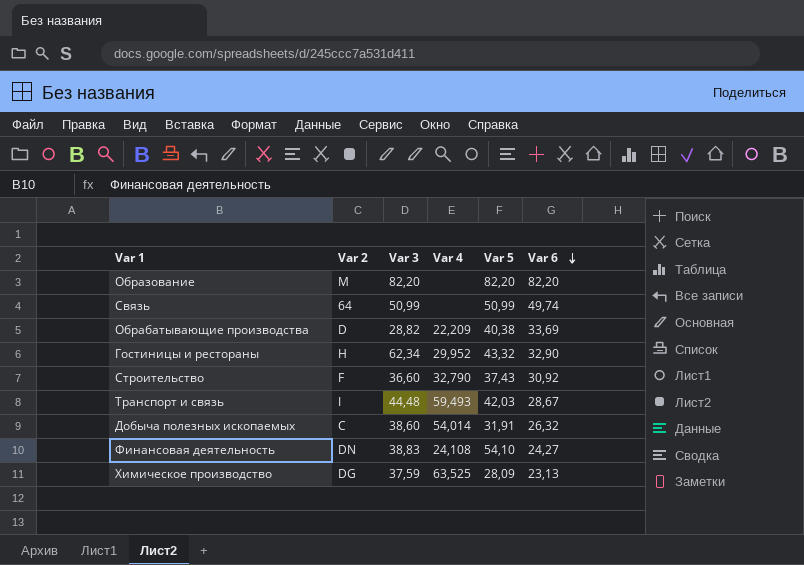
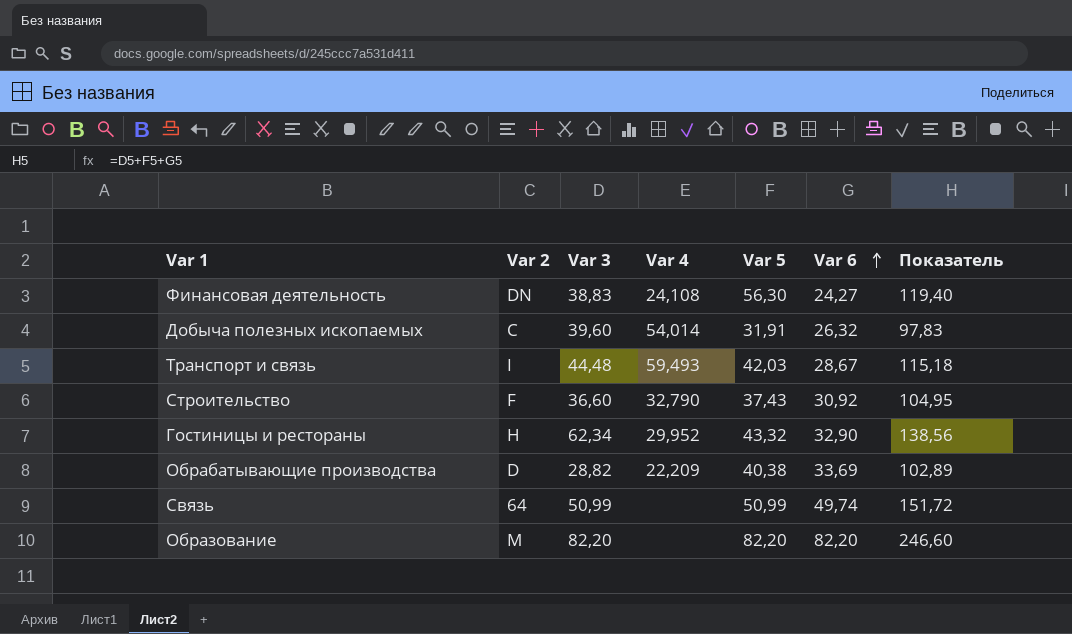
row order: Var 6 descending -> Var 6 ascending
column Показатель | formula: none -> [Var 3] + [Var 5] + [Var 6]
row Химическое производство: DG | 37,59 | 63,525 | 28,09 | 23,13 -> none
Финансовая деятельность | Var 5: 54,10 -> 56,30
Добыча полезных ископаемых | Var 3: 38,60 -> 39,60

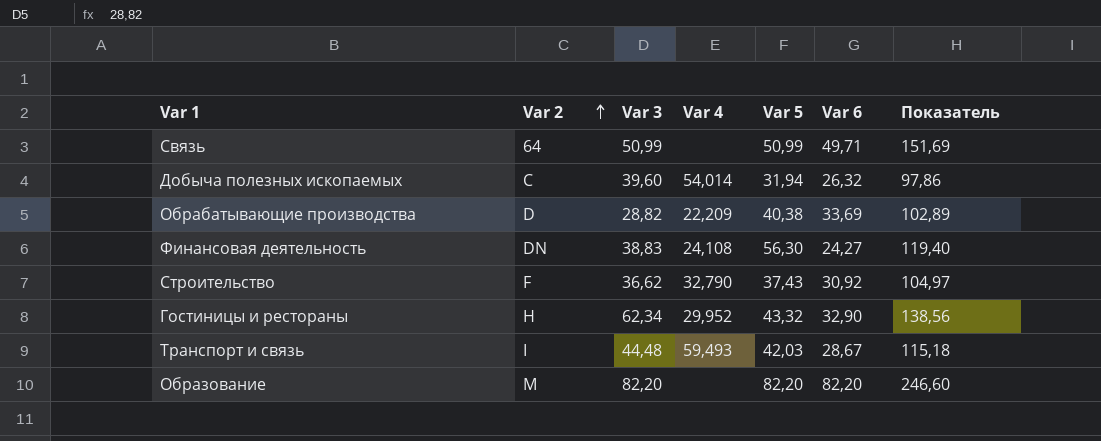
row order: Var 6 ascending -> Var 2 ascending
Связь | Var 6: 49,74 -> 49,71
Связь | Показатель: 151,72 -> 151,69
Добыча полезных ископаемых | Var 5: 31,91 -> 31,94
Добыча полезных ископаемых | Показатель: 97,83 -> 97,86
Строительство | Var 3: 36,60 -> 36,62
Строительство | Показатель: 104,95 -> 104,97

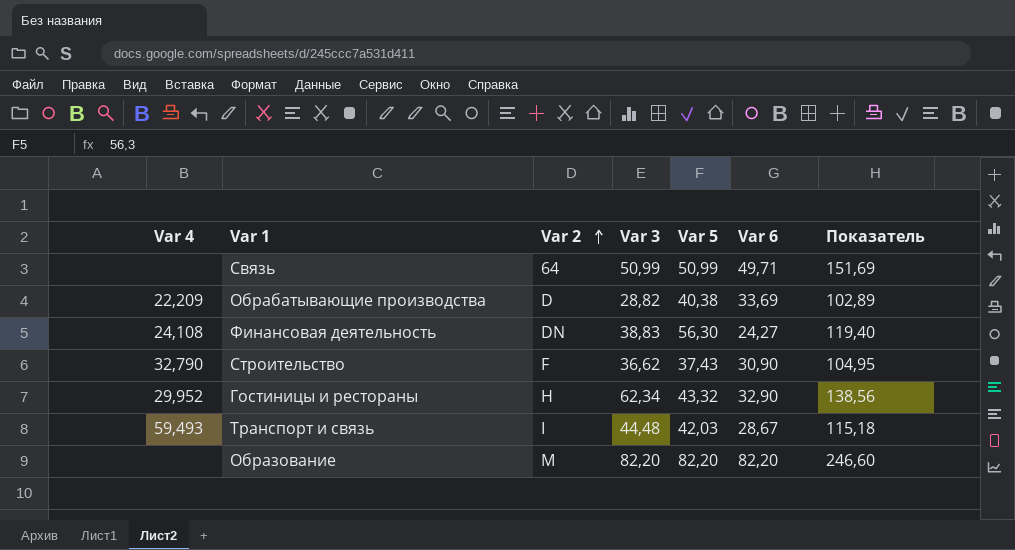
column Var 4 | position: 4 -> 1
row Добыча полезных ископаемых: C | 39,60 | 54,014 | 31,94 | 26,32 | 97,86 -> none
Строительство | Var 6: 30,92 -> 30,90
Строительство | Показатель: 104,97 -> 104,95

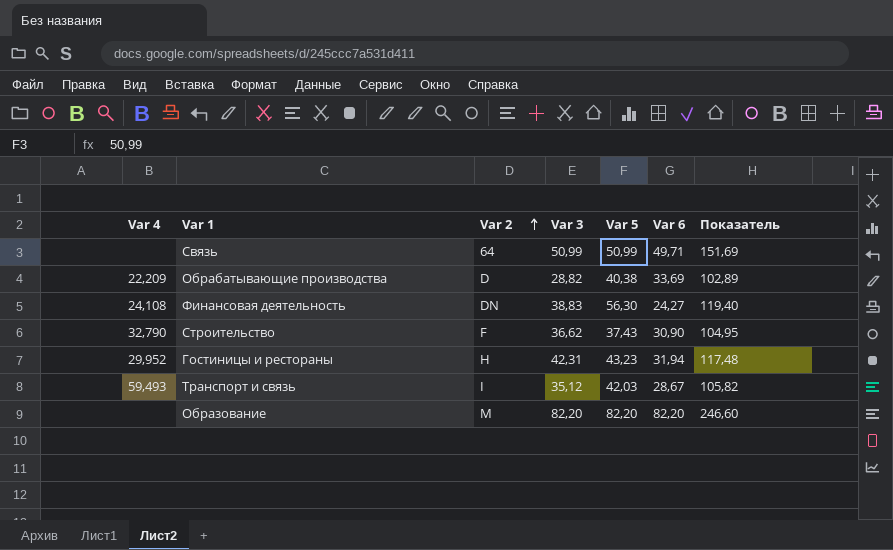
Гостиницы и рестораны | Var 3: 62,34 -> 42,31
Гостиницы и рестораны | Var 5: 43,32 -> 43,23
Гостиницы и рестораны | Var 6: 32,90 -> 31,94
Гостиницы и рестораны | Показатель: 138,56 -> 117,48
Транспорт и связь | Var 3: 44,48 -> 35,12
Транспорт и связь | Показатель: 115,18 -> 105,82

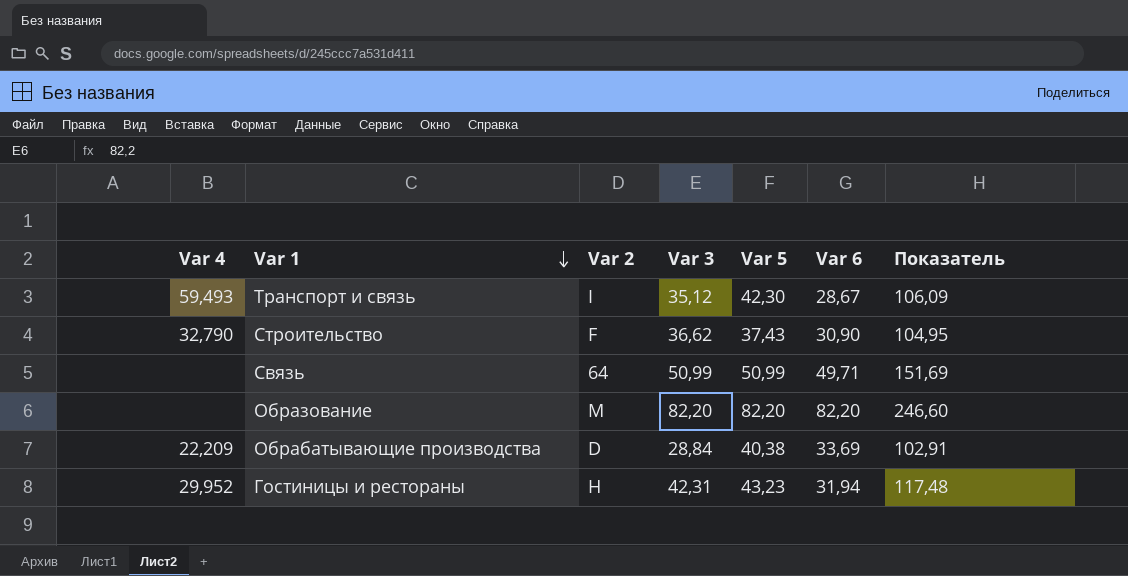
row order: Var 2 ascending -> Var 1 descending
row Финансовая деятельность: 24,108 | DN | 38,83 | 56,30 | 24,27 | 119,40 -> none
Транспорт и связь | Var 5: 42,03 -> 42,30
Транспорт и связь | Показатель: 105,82 -> 106,09
Обрабатывающие производства | Var 3: 28,82 -> 28,84
Обрабатывающие производства | Показатель: 102,89 -> 102,91

